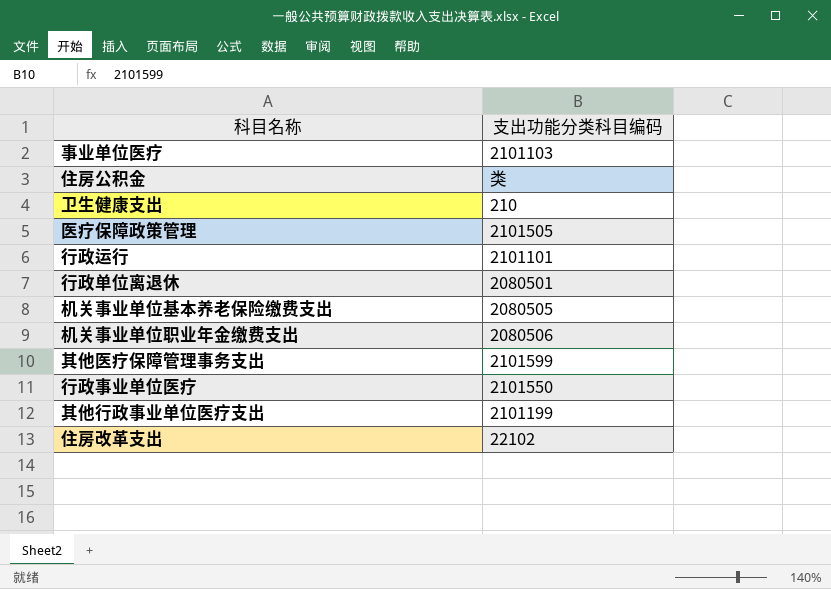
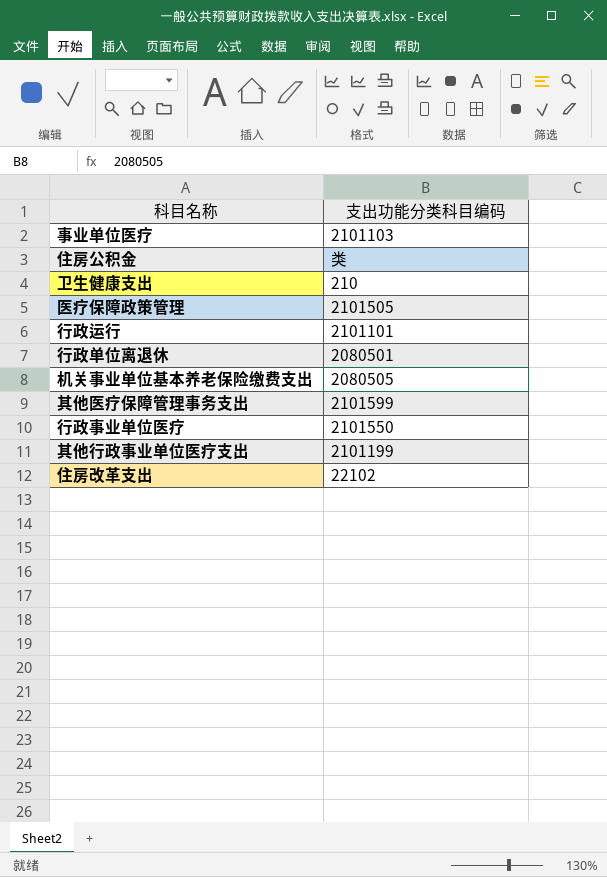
row 机关事业单位职业年金缴费支出: 2080506 -> none

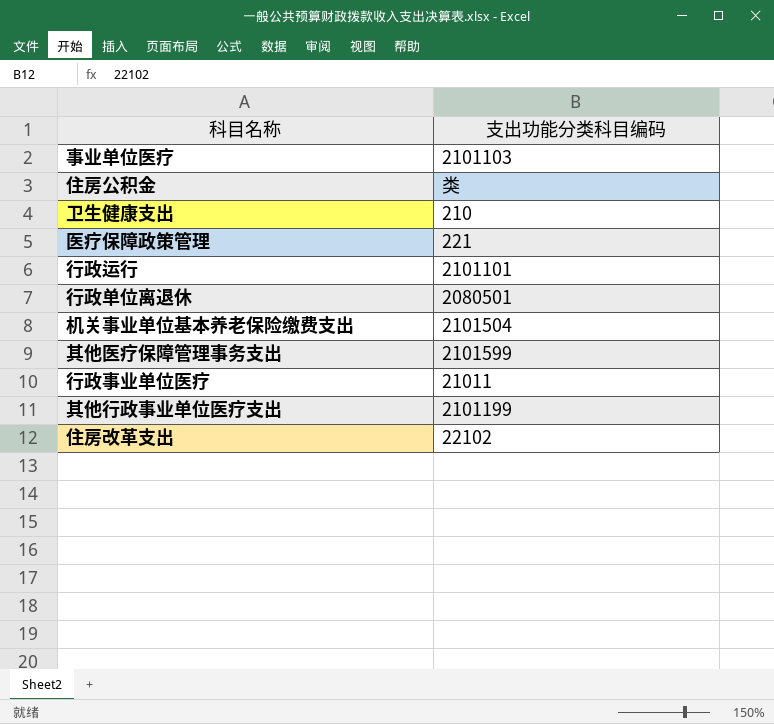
医疗保障政策管理 | 支出功能分类科目编码: 2101505 -> 221
机关事业单位基本养老保险缴费支出 | 支出功能分类科目编码: 2080505 -> 2101504
行政事业单位医疗 | 支出功能分类科目编码: 2101550 -> 21011

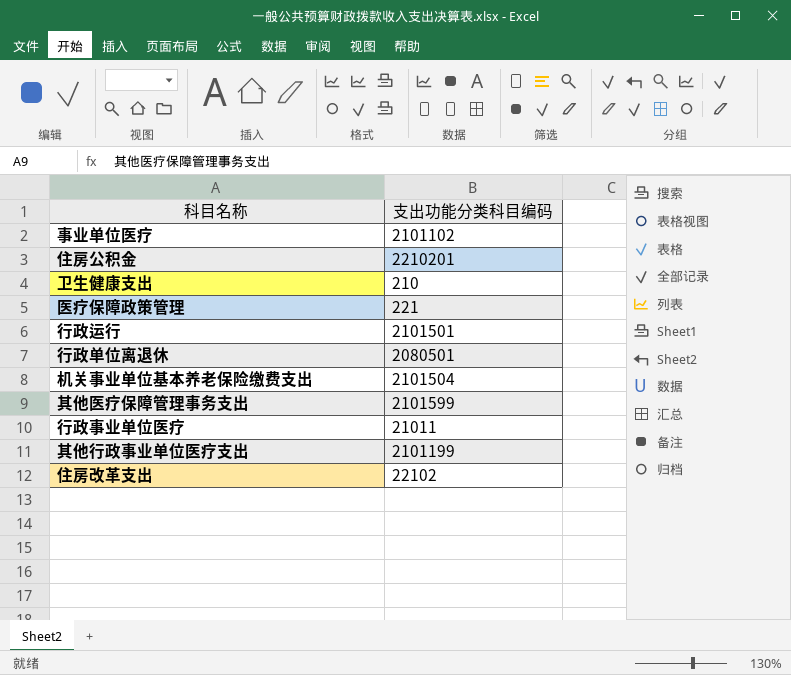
事业单位医疗 | 支出功能分类科目编码: 2101103 -> 2101102
住房公积金 | 支出功能分类科目编码: 类 -> 2210201
行政运行 | 支出功能分类科目编码: 2101101 -> 2101501

